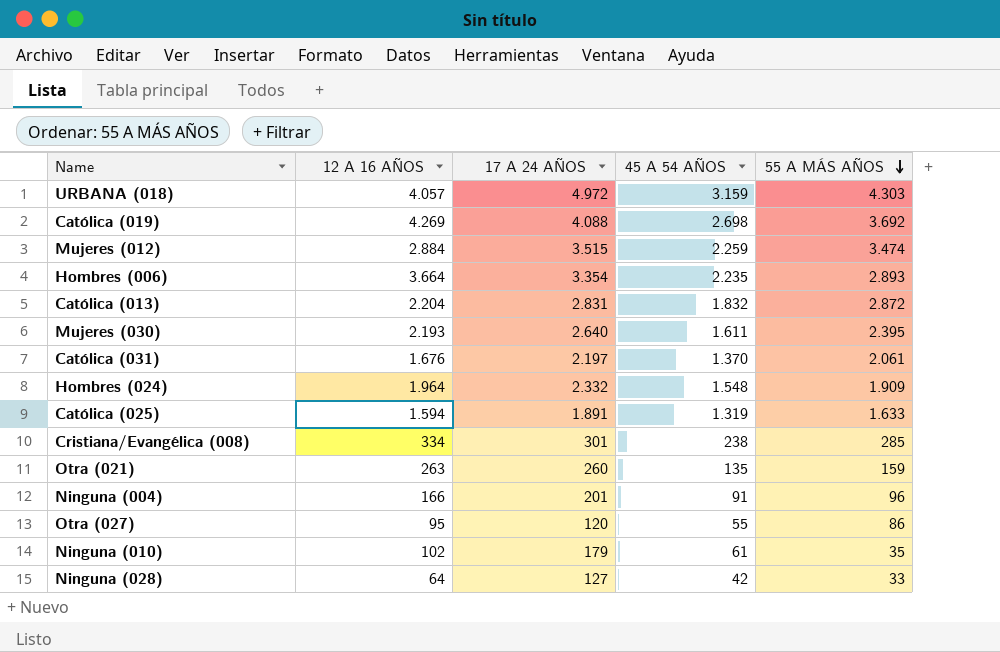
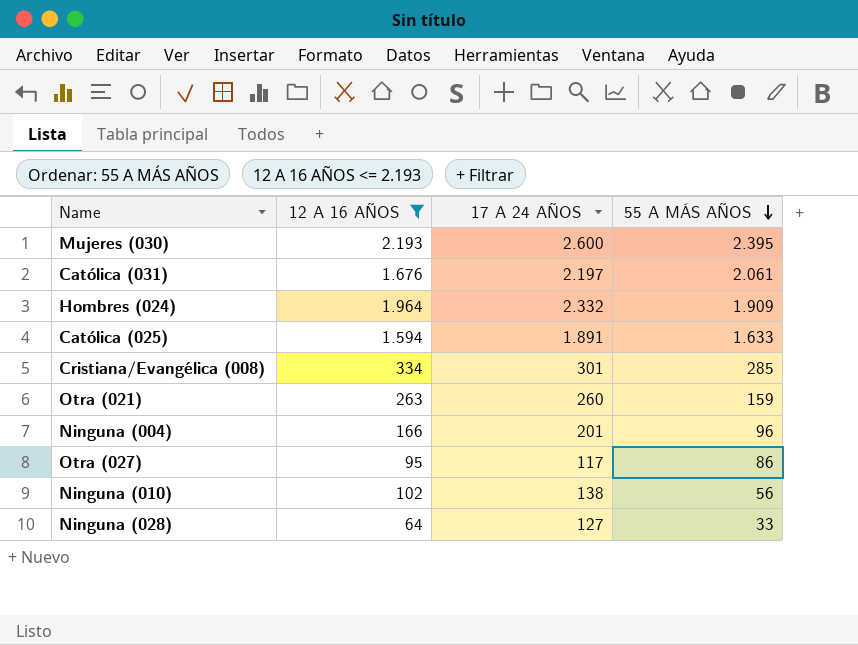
filter: none -> 12 A 16 AÑOS <= 2.193
column 45 A 54 AÑOS | position: 4 -> none
Mujeres (030) | 17 A 24 AÑOS: 2.640 -> 2.600
Otra (027) | 17 A 24 AÑOS: 120 -> 117
Ninguna (010) | 17 A 24 AÑOS: 179 -> 138
Ninguna (010) | 55 A MÁS AÑOS: 35 -> 56

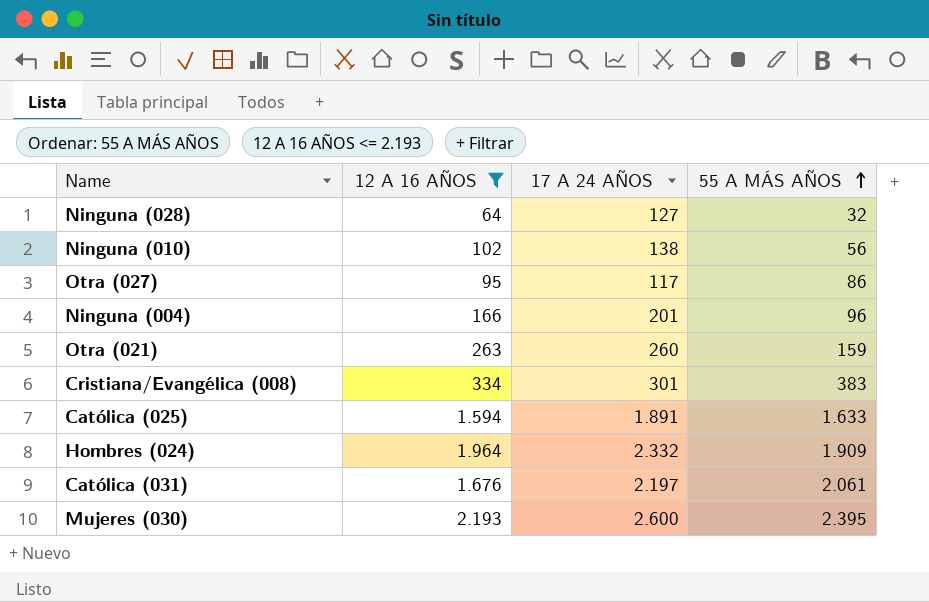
row order: 55 A MÁS AÑOS descending -> 55 A MÁS AÑOS ascending
Ninguna (028) | 55 A MÁS AÑOS: 33 -> 32
Cristiana/Evangélica (008) | 55 A MÁS AÑOS: 285 -> 383

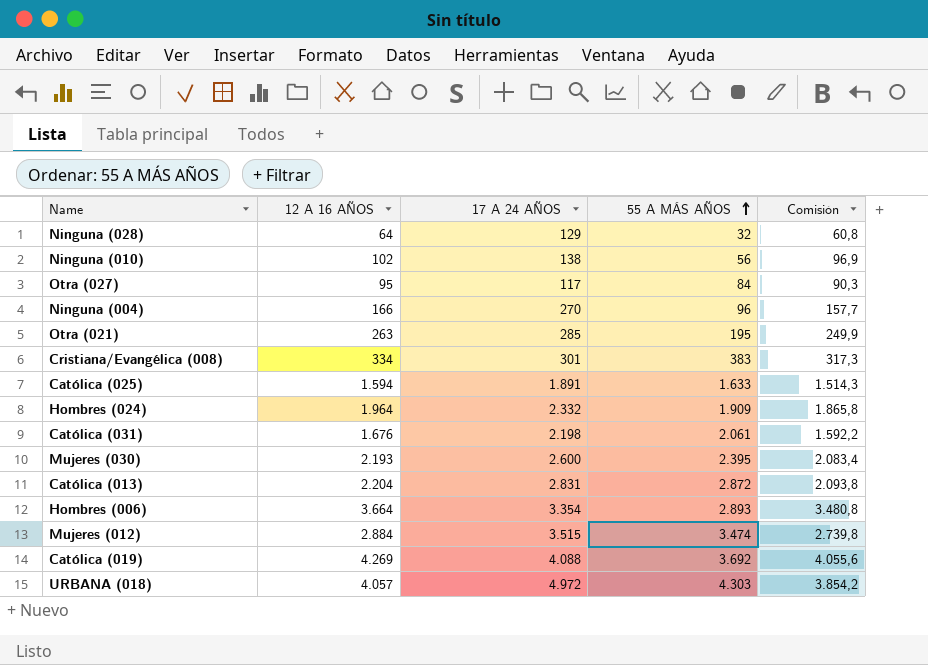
filter: 12 A 16 AÑOS <= 2.193 -> none
column Comisión | formula: none -> [12 A 16 AÑOS] * 0,95
Ninguna (028) | 17 A 24 AÑOS: 127 -> 129
Otra (027) | 55 A MÁS AÑOS: 86 -> 84
Ninguna (004) | 17 A 24 AÑOS: 201 -> 270
Otra (021) | 17 A 24 AÑOS: 260 -> 285
Otra (021) | 55 A MÁS AÑOS: 159 -> 195
Católica (031) | 17 A 24 AÑOS: 2.197 -> 2.198

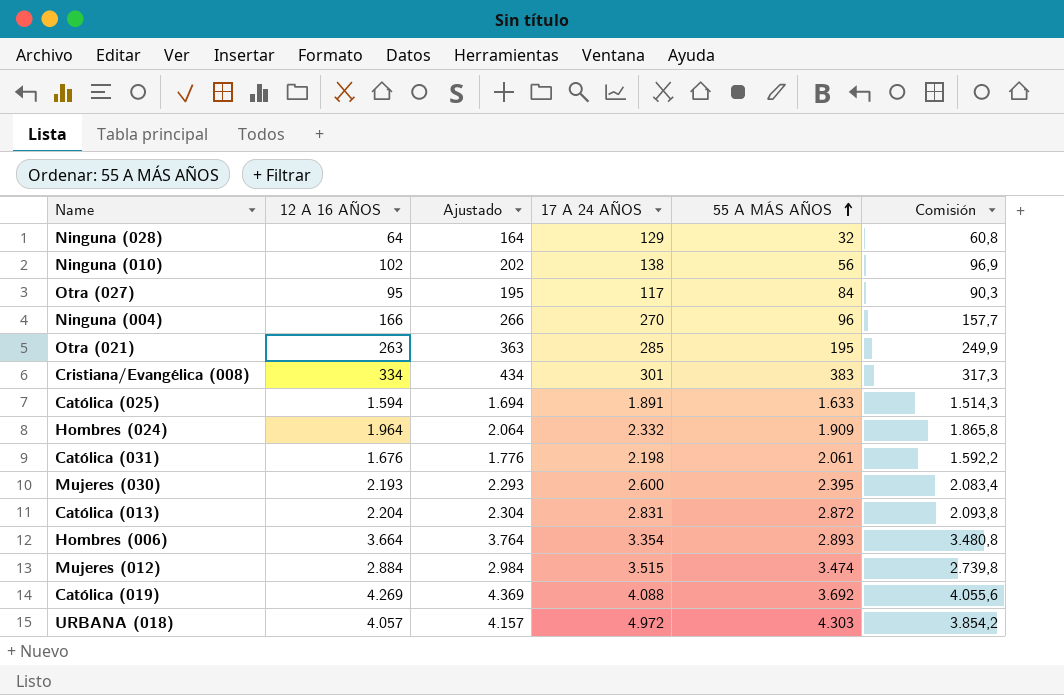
column Ajustado | formula: none -> [12 A 16 AÑOS] + 100

